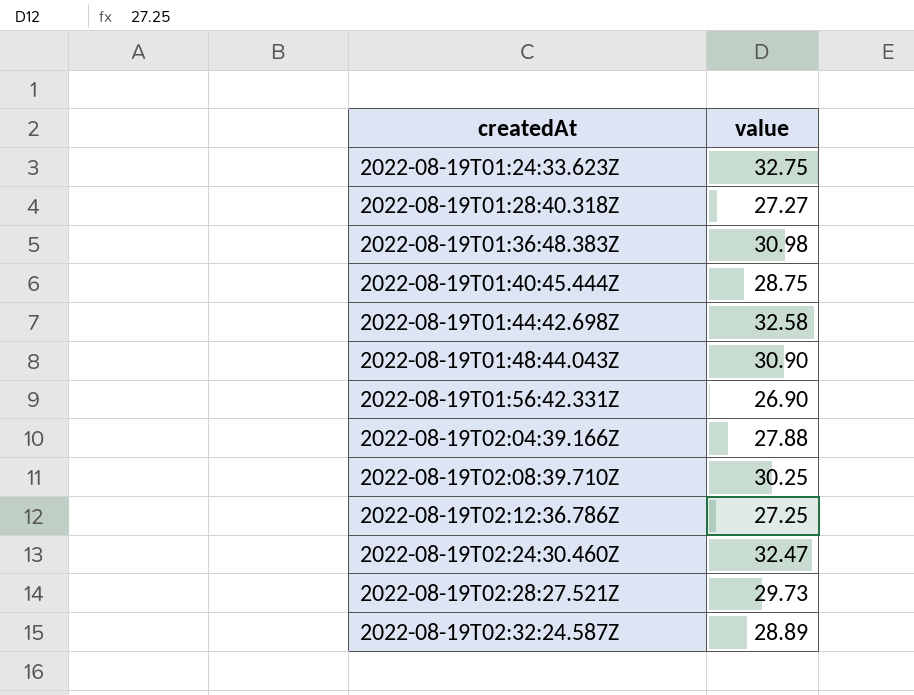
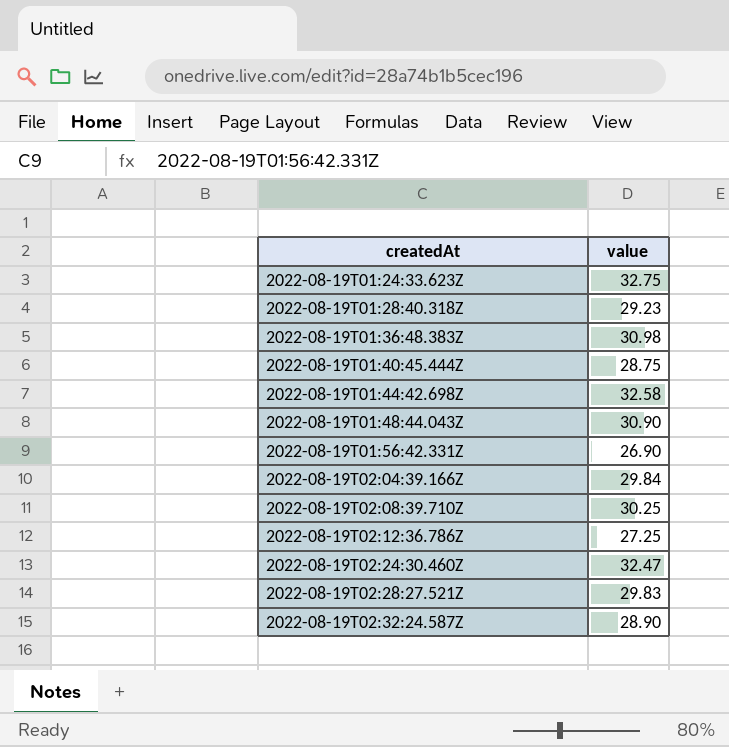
2022-08-19T01:28:40.318Z | value: 27.27 -> 29.23
2022-08-19T02:04:39.166Z | value: 27.88 -> 29.84
2022-08-19T02:28:27.521Z | value: 29.73 -> 29.83
2022-08-19T02:32:24.587Z | value: 28.89 -> 28.90

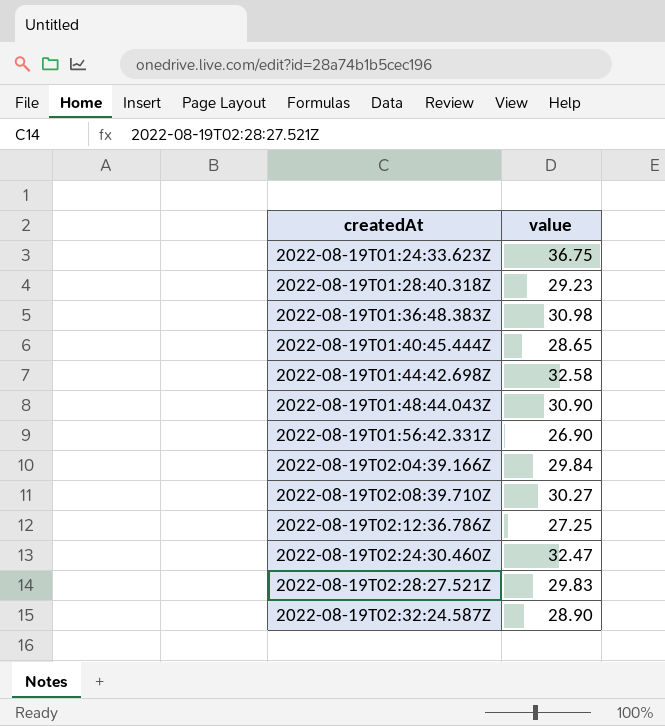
2022-08-19T01:24:33.623Z | value: 32.75 -> 36.75
2022-08-19T01:40:45.444Z | value: 28.75 -> 28.65
2022-08-19T02:08:39.710Z | value: 30.25 -> 30.27

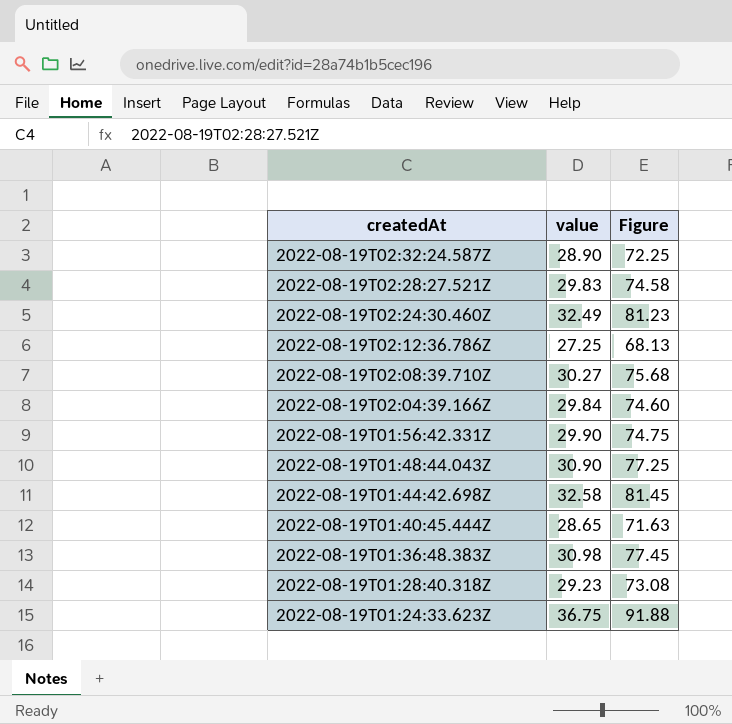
row order: createdAt ascending -> createdAt descending
column Figure | formula: none -> [value] * 2.5
2022-08-19T02:24:30.460Z | value: 32.47 -> 32.49
2022-08-19T01:56:42.331Z | value: 26.90 -> 29.90

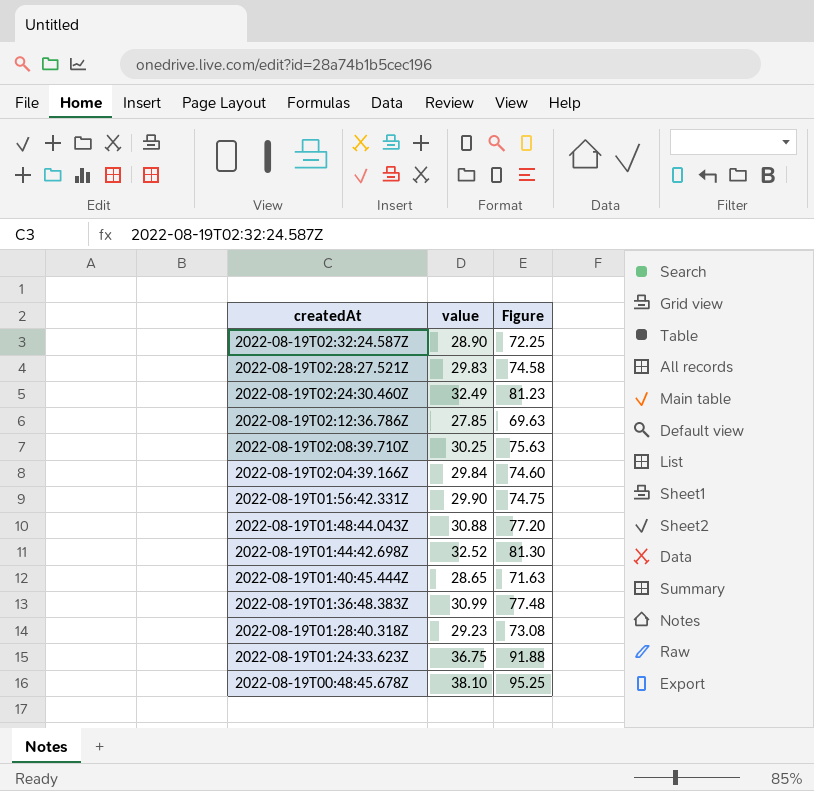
2022-08-19T02:12:36.786Z | value: 27.25 -> 27.85
2022-08-19T02:12:36.786Z | Figure: 68.13 -> 69.63
2022-08-19T02:08:39.710Z | value: 30.27 -> 30.25
2022-08-19T02:08:39.710Z | Figure: 75.68 -> 75.63
2022-08-19T01:48:44.043Z | value: 30.90 -> 30.88
2022-08-19T01:48:44.043Z | Figure: 77.25 -> 77.20
2022-08-19T01:44:42.698Z | value: 32.58 -> 32.52
2022-08-19T01:44:42.698Z | Figure: 81.45 -> 81.30
2022-08-19T01:36:48.383Z | value: 30.98 -> 30.99
2022-08-19T01:36:48.383Z | Figure: 77.45 -> 77.48
row 2022-08-19T00:48:45.678Z: none -> 38.10 | 95.25

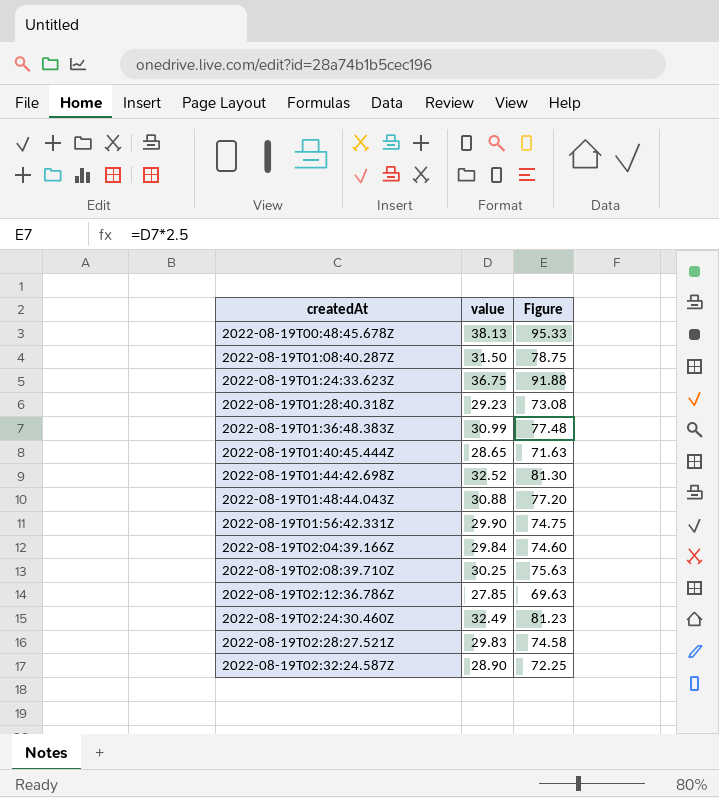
row order: createdAt descending -> createdAt ascending
2022-08-19T00:48:45.678Z | value: 38.10 -> 38.13
2022-08-19T00:48:45.678Z | Figure: 95.25 -> 95.33
row 2022-08-19T01:08:40.287Z: none -> 31.50 | 78.75

